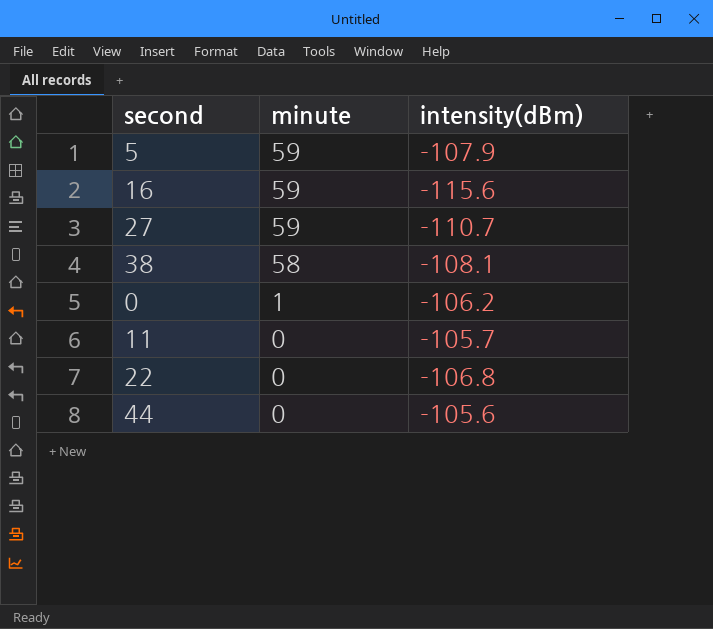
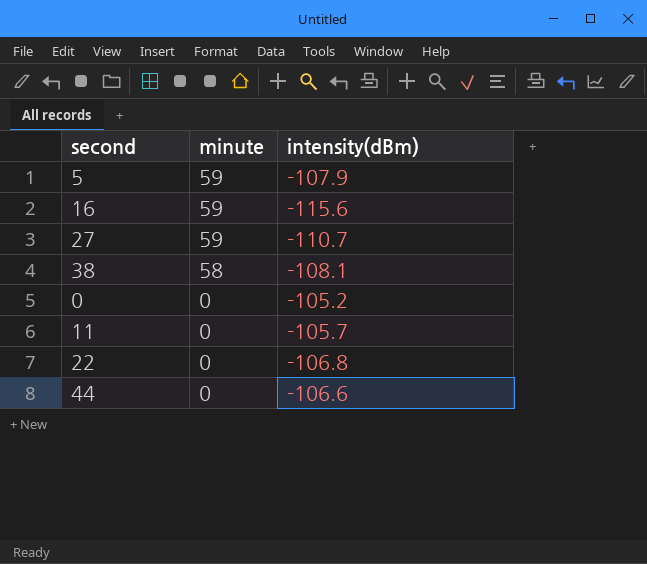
0 | minute: 1 -> 0
0 | intensity(dBm): -106.2 -> -105.2
44 | intensity(dBm): -105.6 -> -106.6

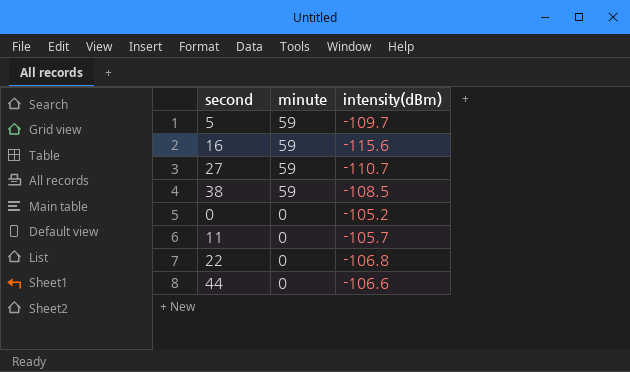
5 | intensity(dBm): -107.9 -> -109.7
38 | minute: 58 -> 59
38 | intensity(dBm): -108.1 -> -108.5

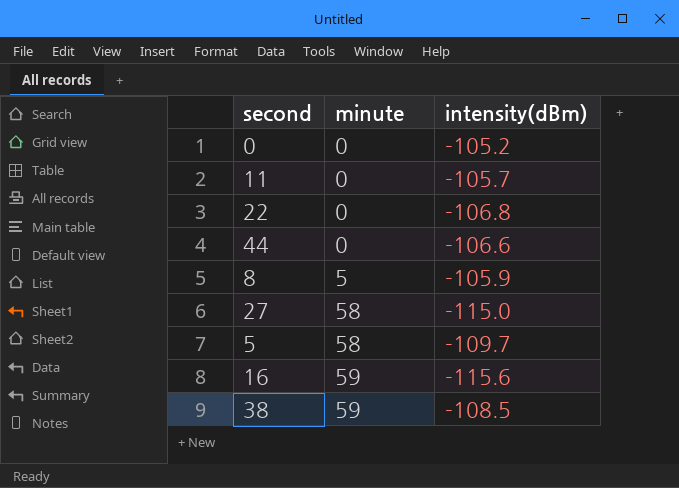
row order: minute descending -> minute ascending
row 8: none -> 5 | -105.9
27 | minute: 59 -> 58
27 | intensity(dBm): -110.7 -> -115.0
5 | minute: 59 -> 58

